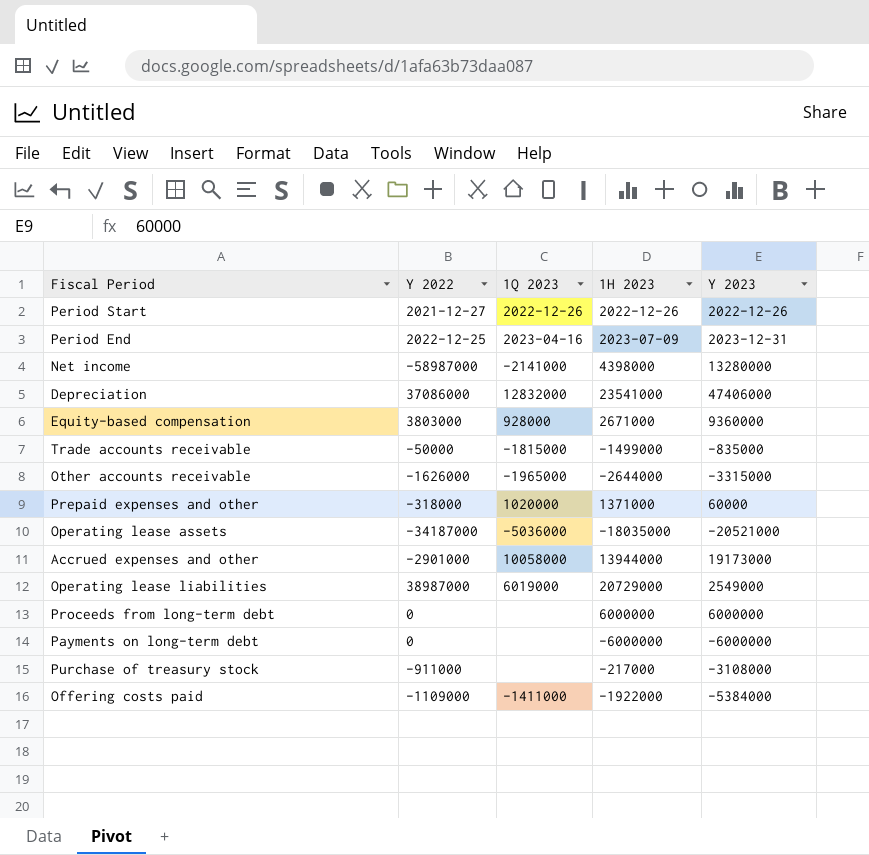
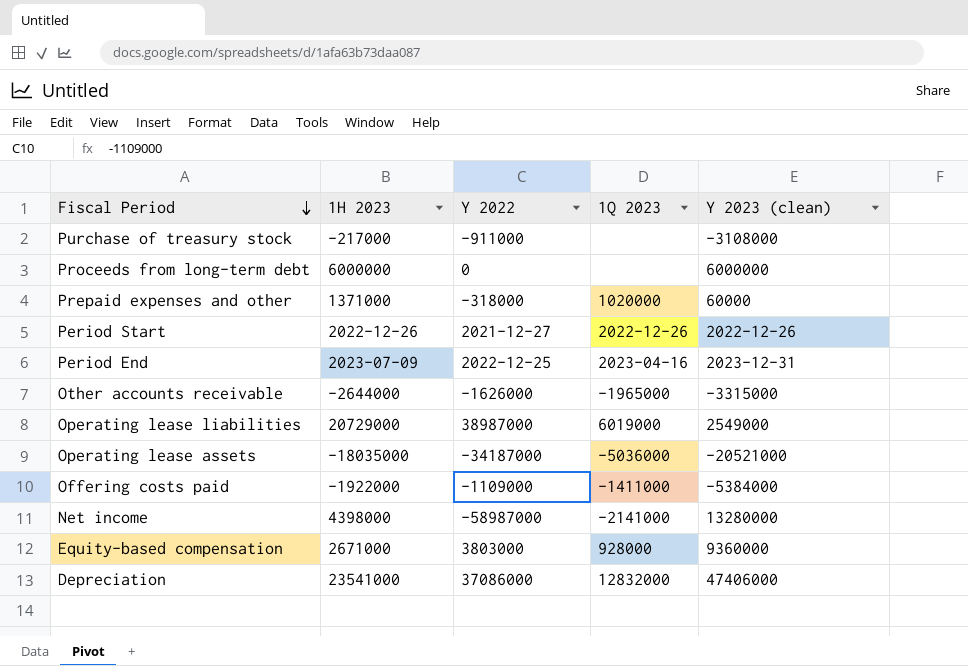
row order: none -> Fiscal Period descending
column 1H 2023 | position: 4 -> 2
column name: Y 2023 -> Y 2023 (clean)
row Trade accounts receivable: -50000 | -1815000 | -1499000 | -835000 -> none
row Accrued expenses and other: -2901000 | 10058000 | 13944000 | 19173000 -> none
row Payments on long-term debt: 0 | none | -6000000 | -6000000 -> none

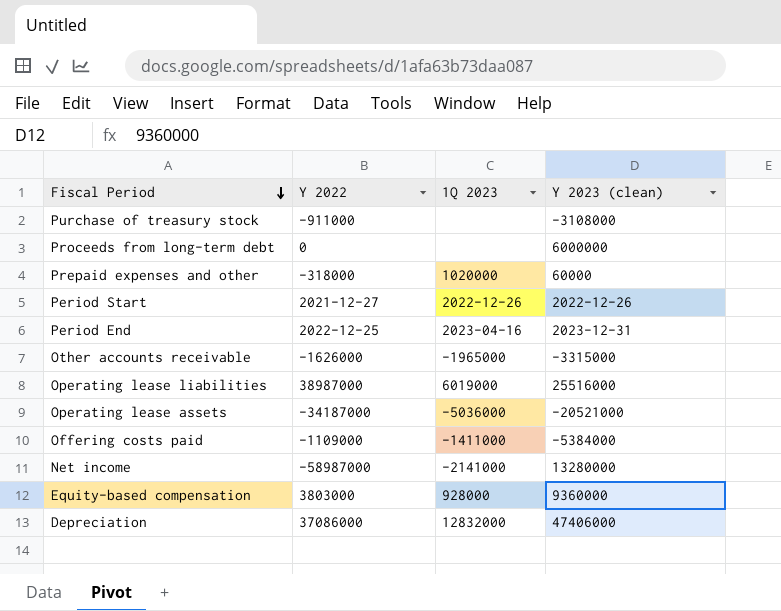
column 1H 2023 | position: 2 -> none
Operating lease liabilities | Y 2023 (clean): 2549000 -> 25516000

